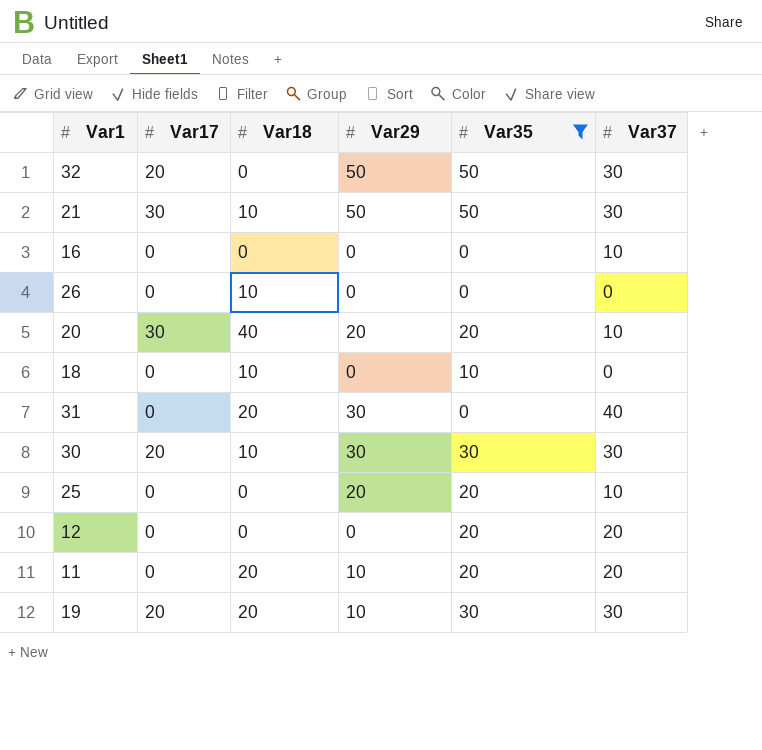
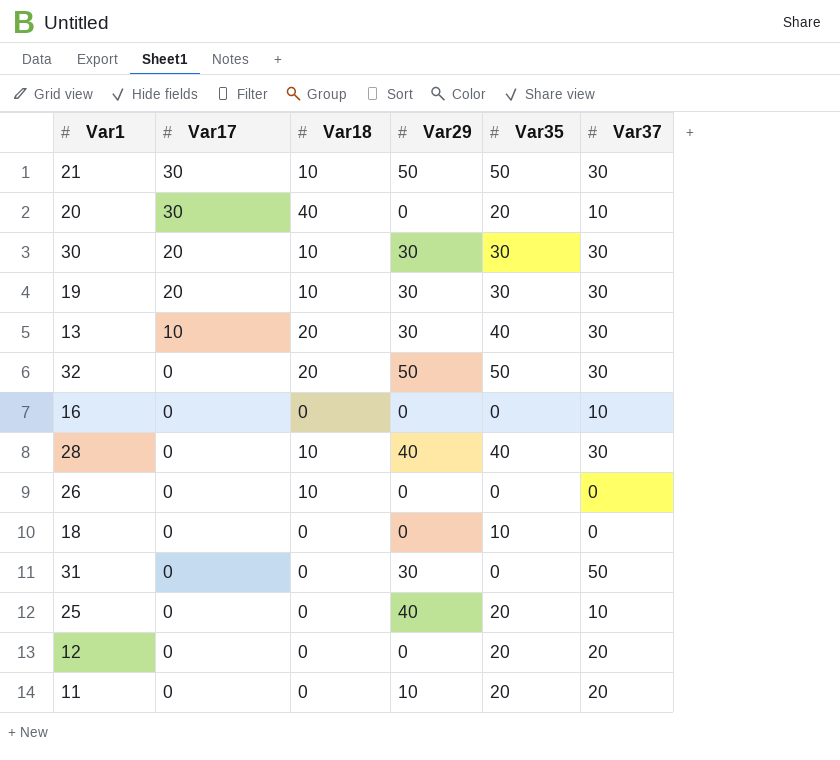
filter: Var35 != 40 -> none
row order: none -> Var17 descending
20 | Var29: 20 -> 0
19 | Var18: 20 -> 10
19 | Var29: 10 -> 30
32 | Var17: 20 -> 0
32 | Var18: 0 -> 20
18 | Var18: 10 -> 0
31 | Var18: 20 -> 0
31 | Var37: 40 -> 50
25 | Var29: 20 -> 40
11 | Var18: 20 -> 0

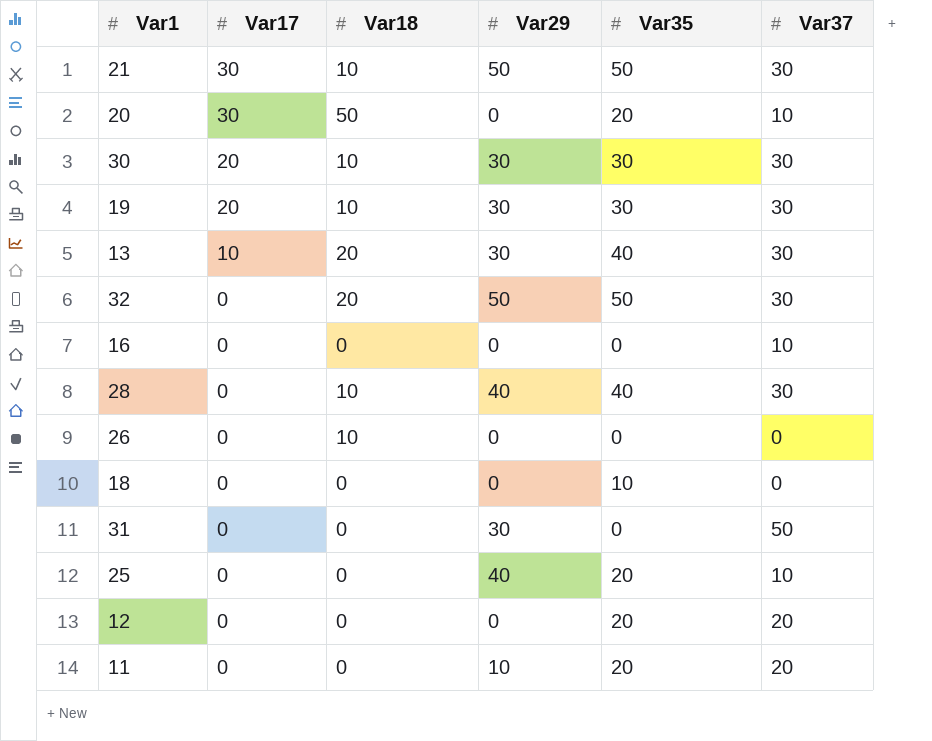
20 | Var18: 40 -> 50

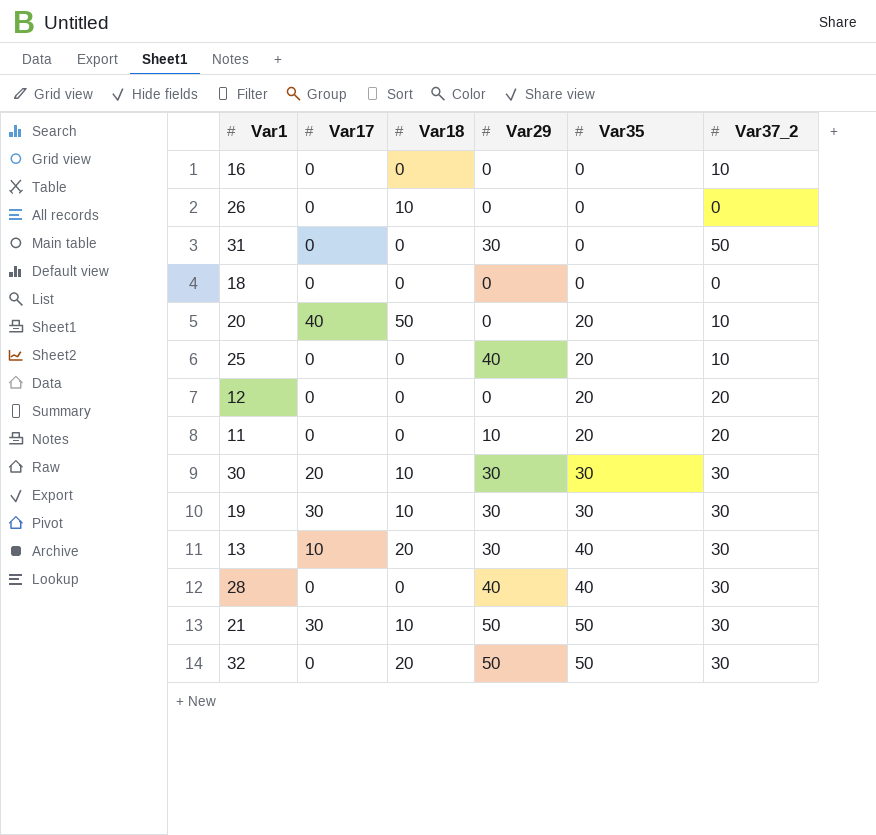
row order: Var17 descending -> Var35 ascending
column name: Var37 -> Var37_2
18 | Var35: 10 -> 0
20 | Var17: 30 -> 40
19 | Var17: 20 -> 30
28 | Var18: 10 -> 0

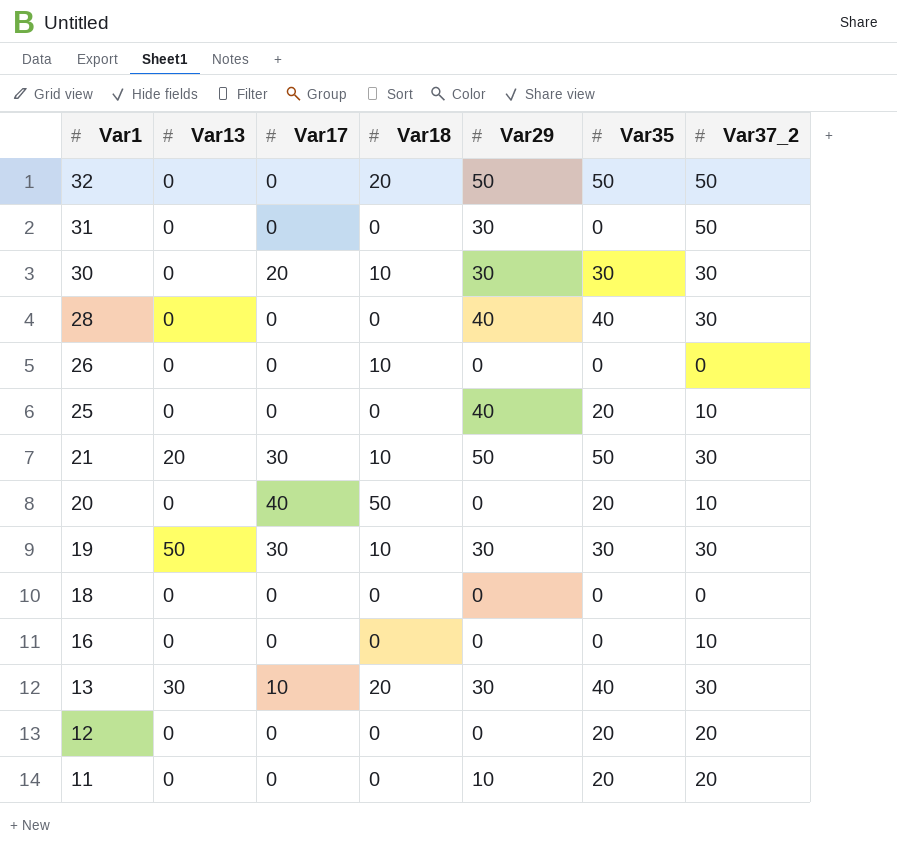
row order: Var35 ascending -> Var1 descending
column Var13 | position: none -> 2
32 | Var37_2: 30 -> 50

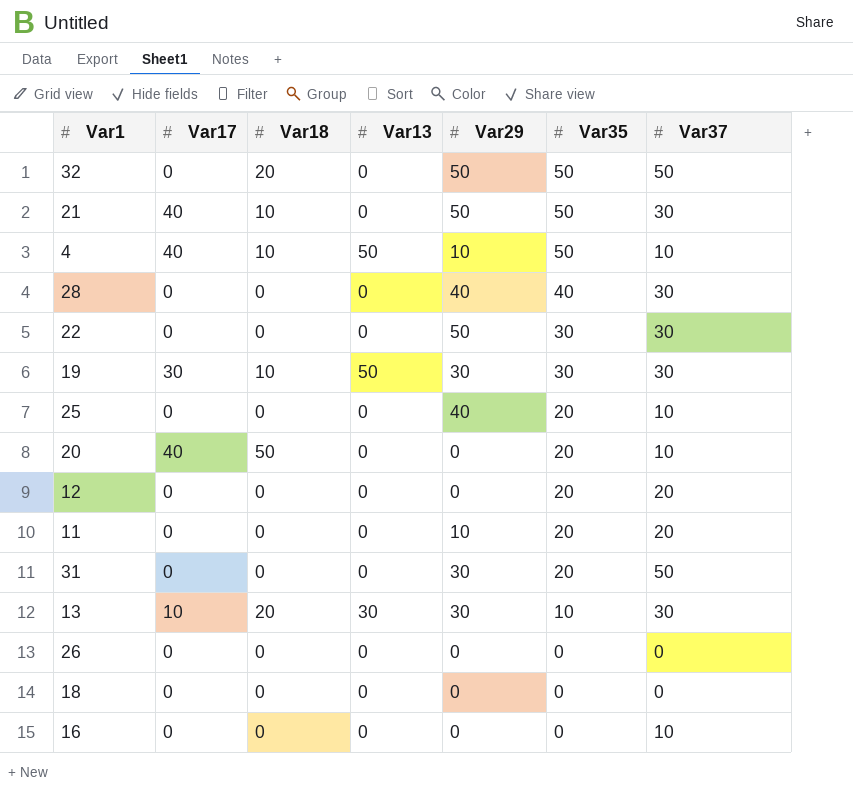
row order: Var1 descending -> Var35 descending
column Var13 | position: 2 -> 4
column name: Var37_2 -> Var37
row 30: 0 | 20 | 10 | 30 | 30 | 30 -> none
21 | Var17: 30 -> 40
21 | Var13: 20 -> 0
row 4: none -> 40 | 10 | 50 | 10 | 50 | 10
row 22: none -> 0 | 0 | 0 | 50 | 30 | 30
31 | Var35: 0 -> 20
13 | Var35: 40 -> 10
26 | Var18: 10 -> 0

